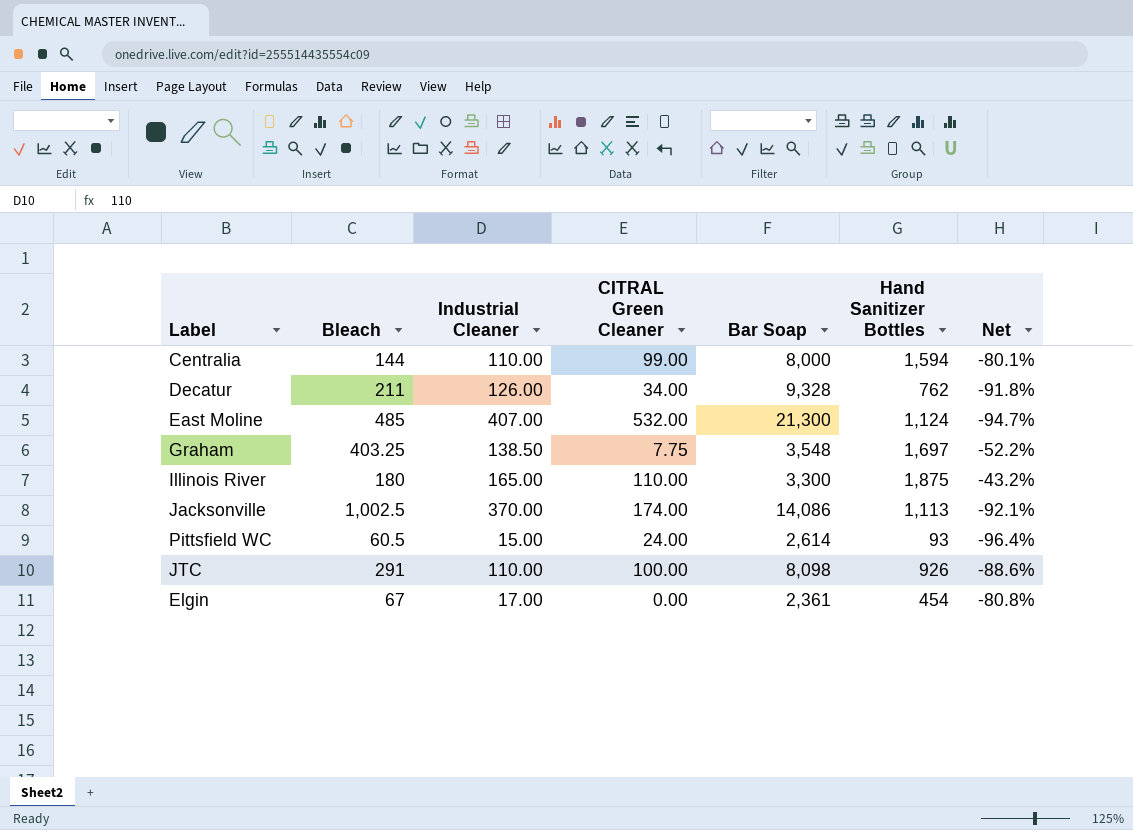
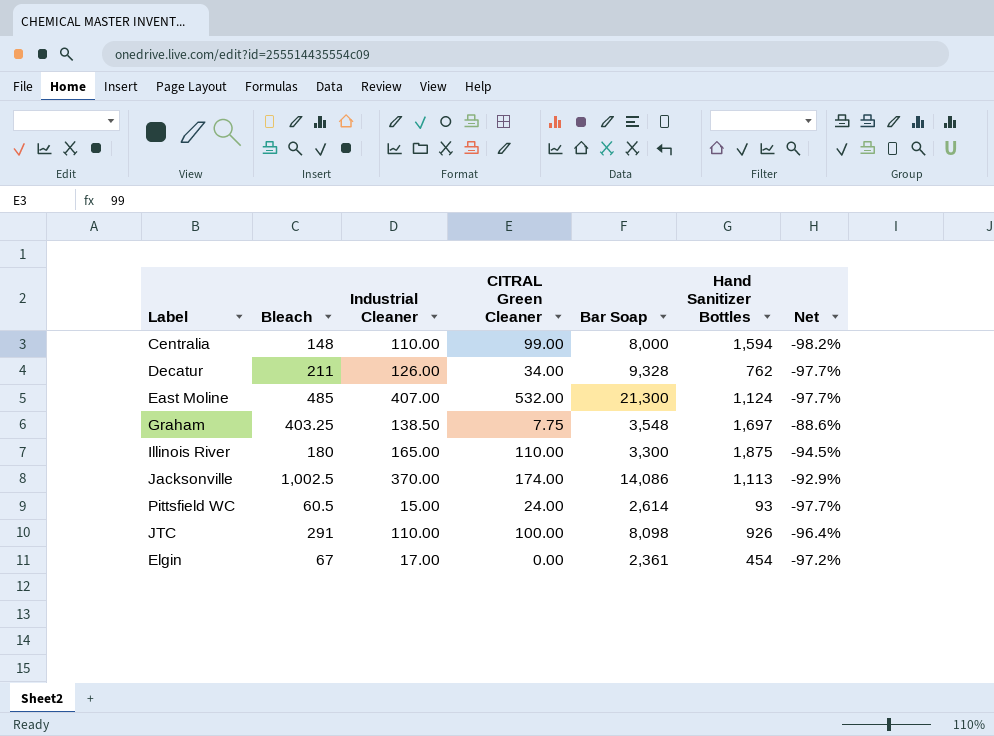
column Net | formula: ([Hand Sanitizer Bottles] - [Bar Soap]) / [Bar Soap] -> ([Bleach] - [Bar Soap]) / [Bar Soap]
Centralia | Bleach: 144 -> 148

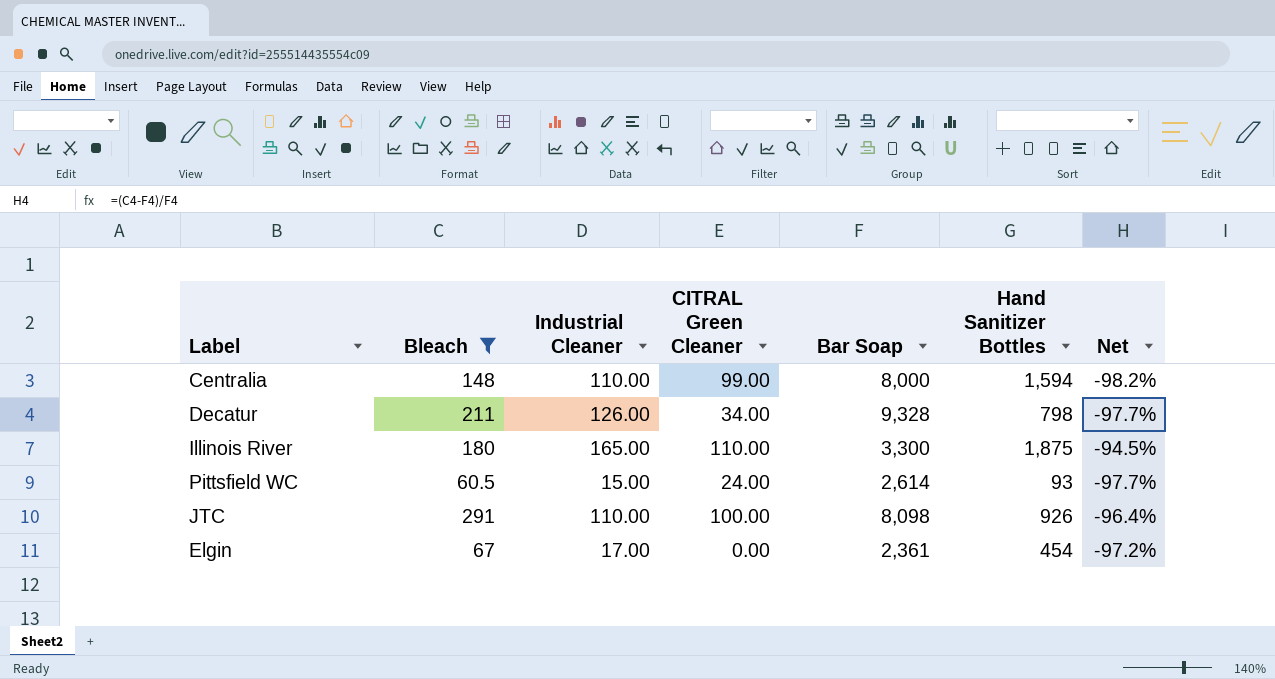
filter: none -> Bleach <= 291
Decatur | Hand Sanitizer Bottles: 762 -> 798

